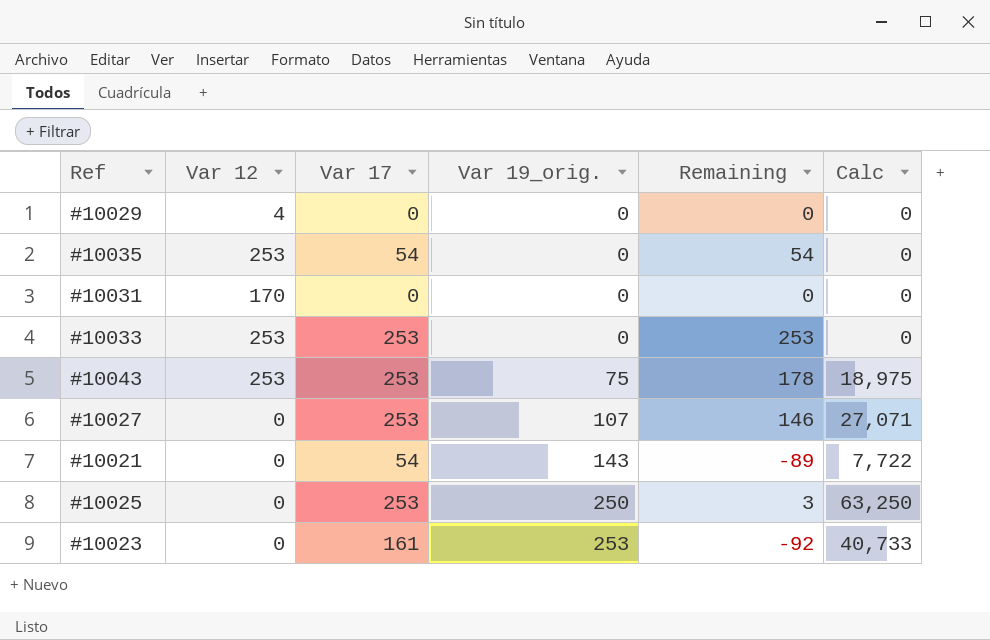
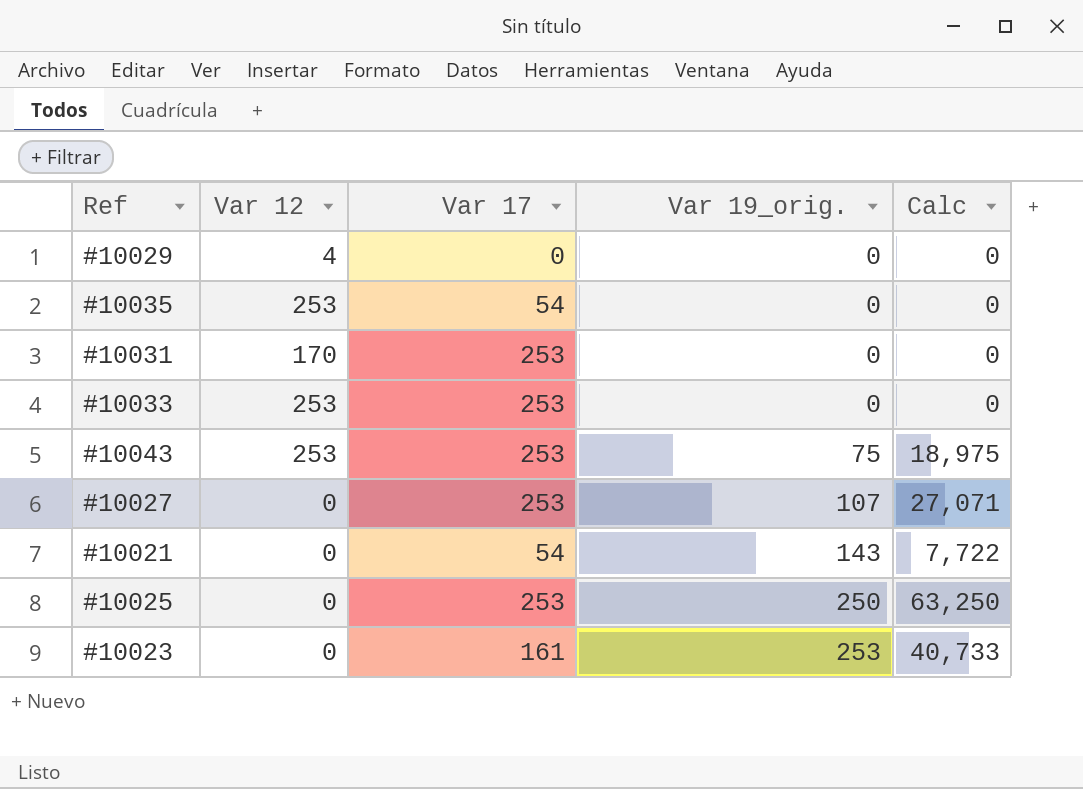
column Remaining | formula: [Var 17] - [Var 19_orig.] -> none
#10031 | Var 17: 0 -> 253

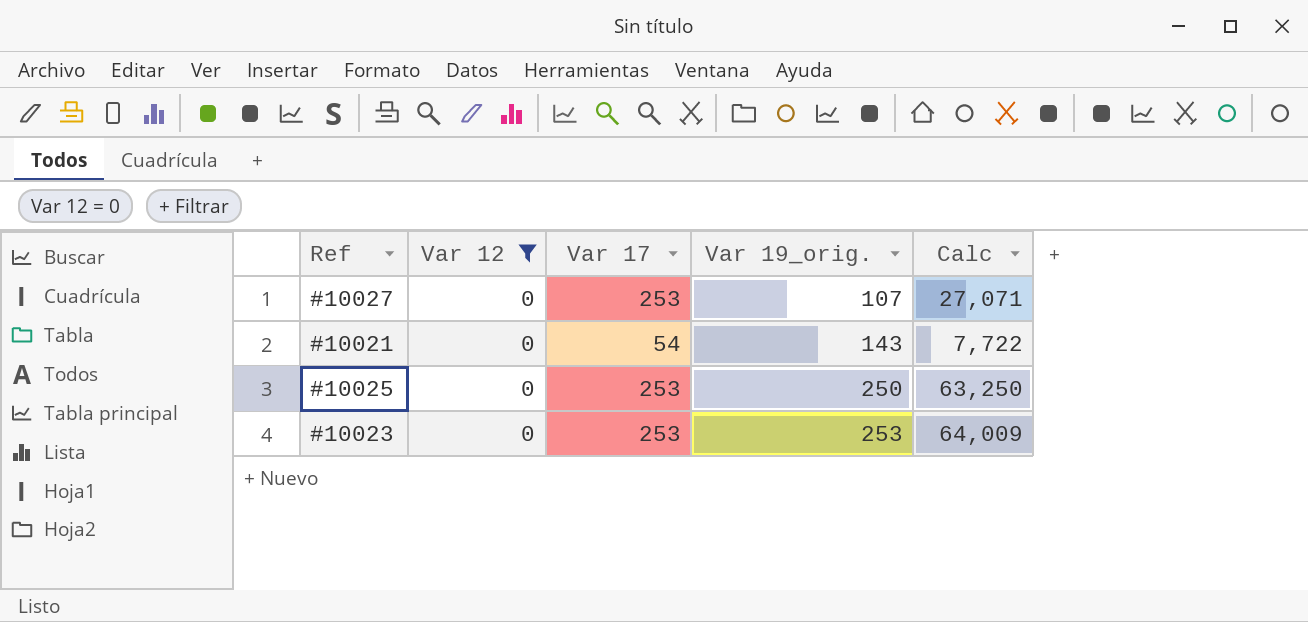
filter: none -> Var 12 = 0
#10023 | Var 17: 161 -> 253
#10023 | Calc: 40,733 -> 64,009

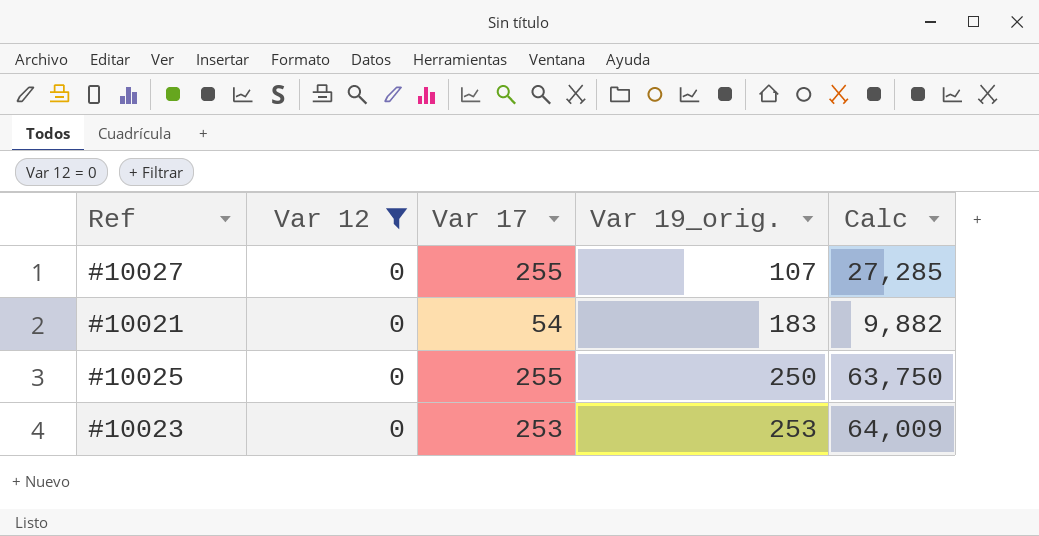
#10027 | Var 17: 253 -> 255
#10027 | Calc: 27,071 -> 27,285
#10021 | Var 19_orig.: 143 -> 183
#10021 | Calc: 7,722 -> 9,882
#10025 | Var 17: 253 -> 255
#10025 | Calc: 63,250 -> 63,750

